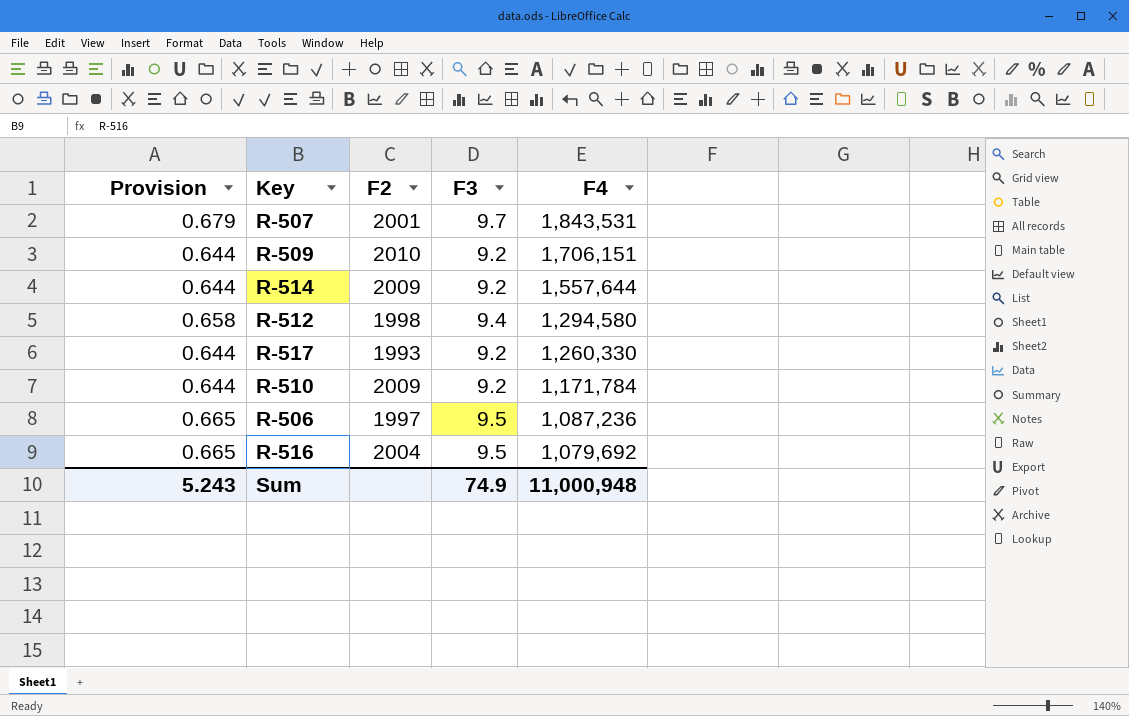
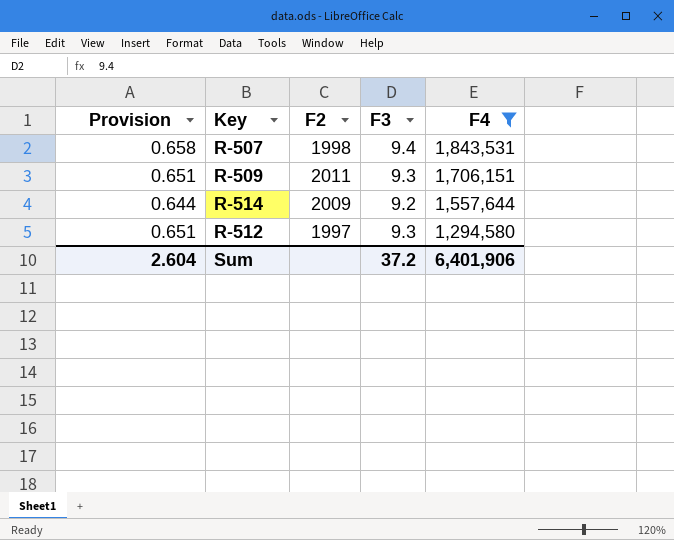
filter: none -> F4 >= 1,294,580
R-507 | Provision: 0.679 -> 0.658
R-507 | F2: 2001 -> 1998
R-507 | F3: 9.7 -> 9.4
R-509 | Provision: 0.644 -> 0.651
R-509 | F2: 2010 -> 2011
R-509 | F3: 9.2 -> 9.3
R-512 | Provision: 0.658 -> 0.651
R-512 | F2: 1998 -> 1997
R-512 | F3: 9.4 -> 9.3
Sum | Provision: 5.243 -> 2.604
Sum | F3: 74.9 -> 37.2
Sum | F4: 11,000,948 -> 6,401,906

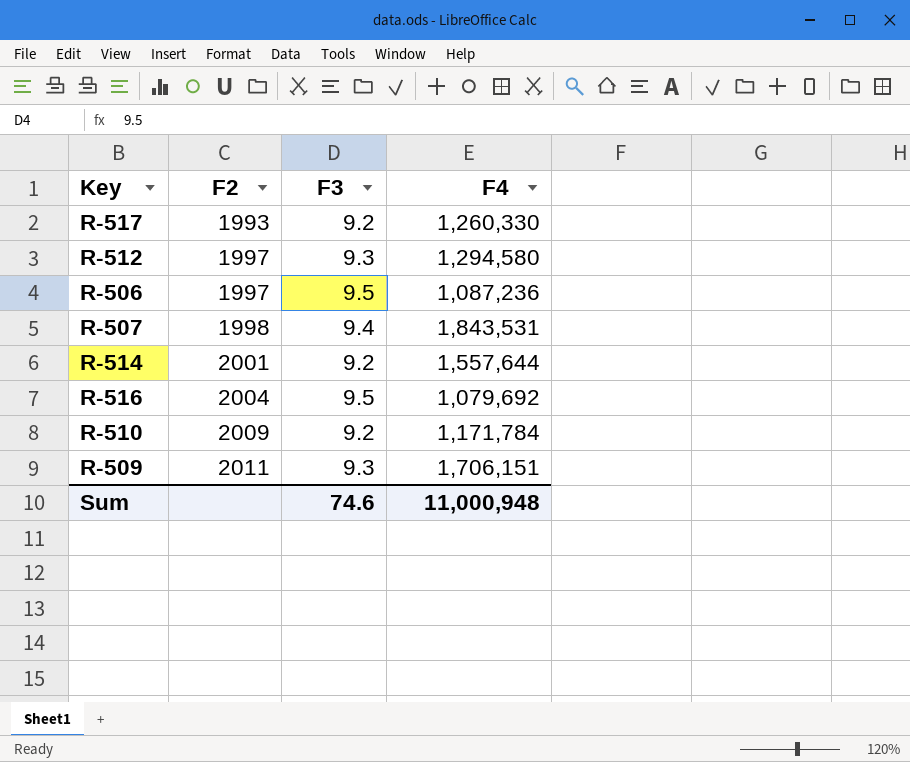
filter: F4 >= 1,294,580 -> none
row order: F4 descending -> F2 ascending
column Provision | formula: [F3] * 0.07 -> none
R-514 | F2: 2009 -> 2001
Sum | F3: 37.2 -> 74.6
Sum | F4: 6,401,906 -> 11,000,948

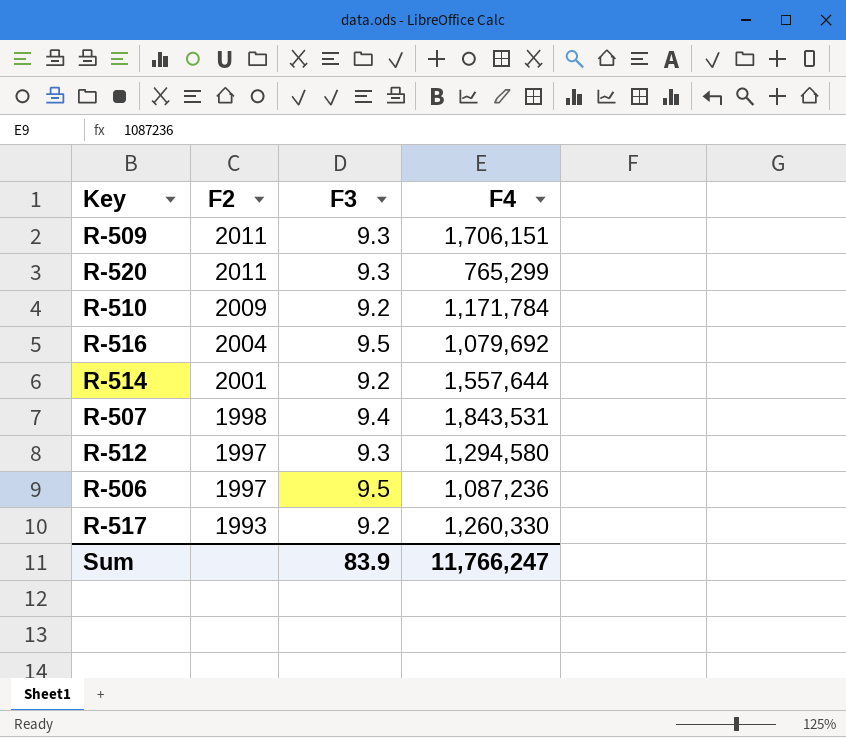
row order: F2 ascending -> F2 descending
row R-520: none -> 2011 | 9.3 | 765,299
Sum | F3: 74.6 -> 83.9
Sum | F4: 11,000,948 -> 11,766,247

